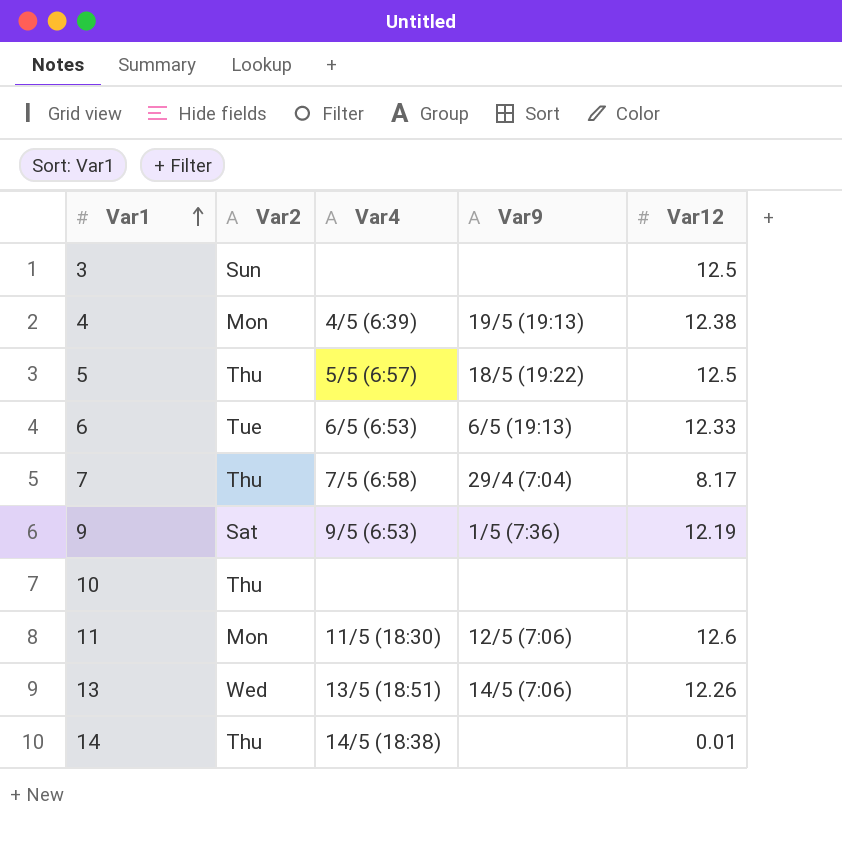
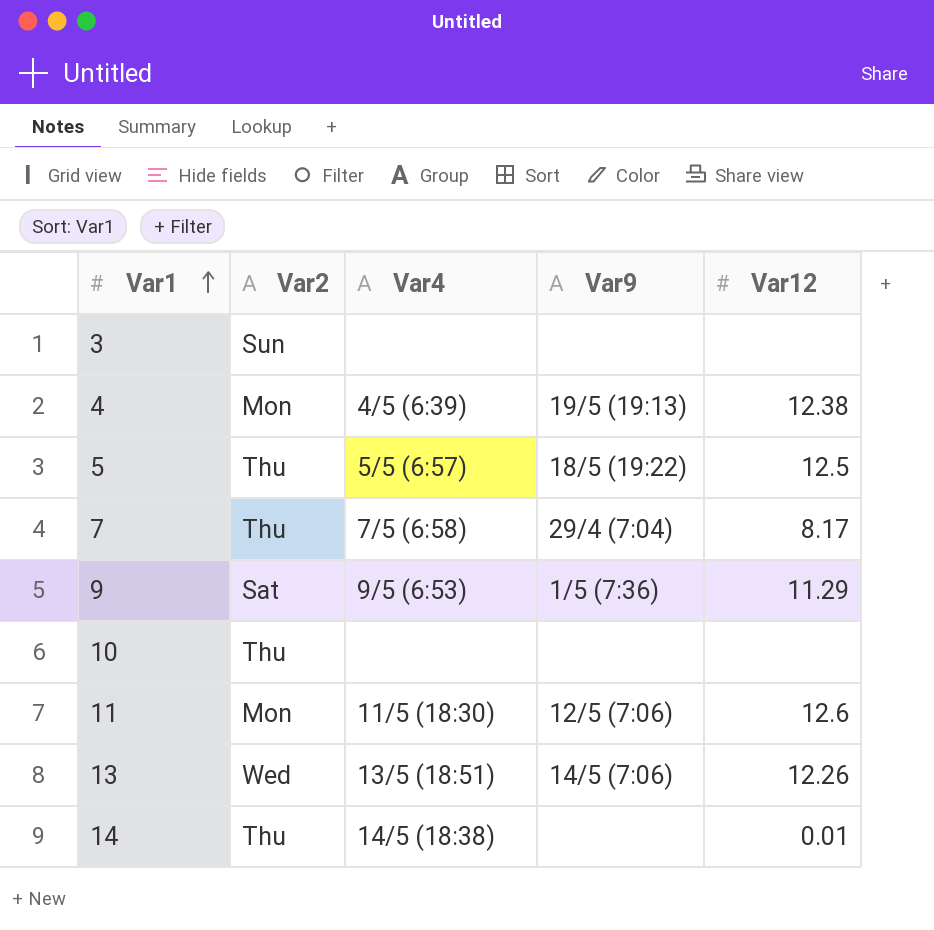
row 6: Tue | 6/5 (6:53) | 6/5 (19:13) | 12.33 -> none
3 | Var12: 12.5 -> none
9 | Var12: 12.19 -> 11.29

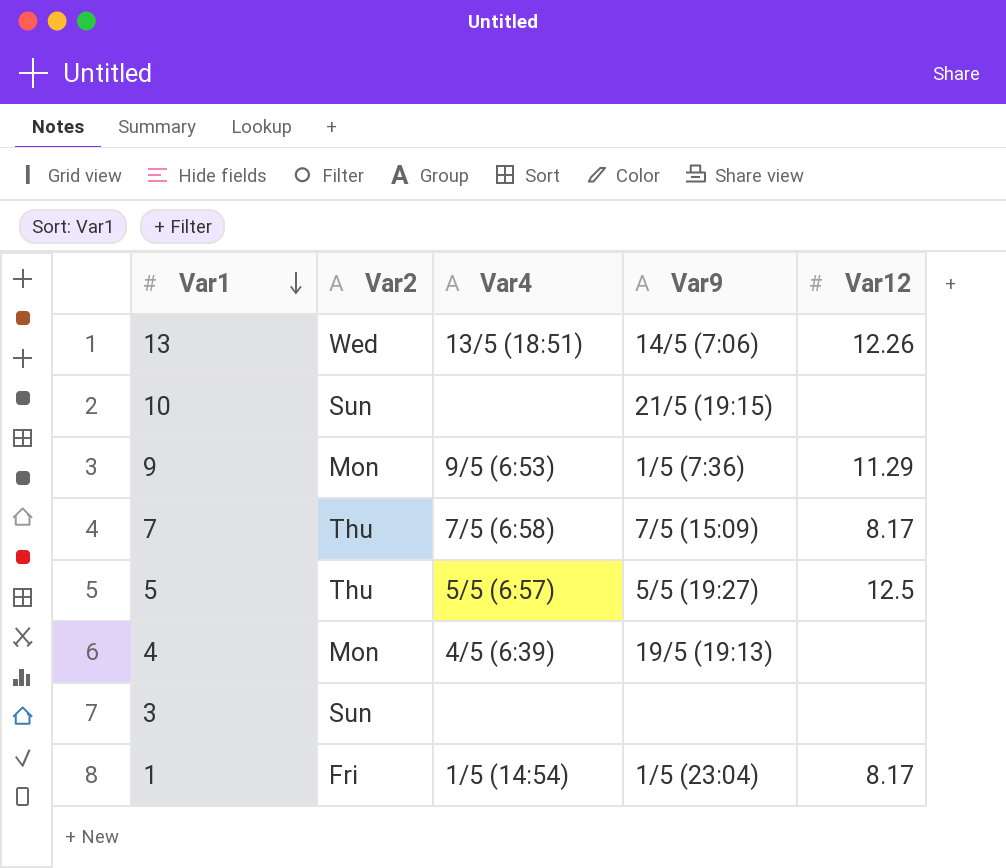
row order: Var1 ascending -> Var1 descending
row 11: Mon | 11/5 (18:30) | 12/5 (7:06) | 12.6 -> none
row 14: Thu | 14/5 (18:38) | none | 0.01 -> none
10 | Var2: Thu -> Sun
10 | Var9: none -> 21/5 (19:15)
9 | Var2: Sat -> Mon
7 | Var9: 29/4 (7:04) -> 7/5 (15:09)
5 | Var9: 18/5 (19:22) -> 5/5 (19:27)
4 | Var12: 12.38 -> none
row 1: none -> Fri | 1/5 (14:54) | 1/5 (23:04) | 8.17

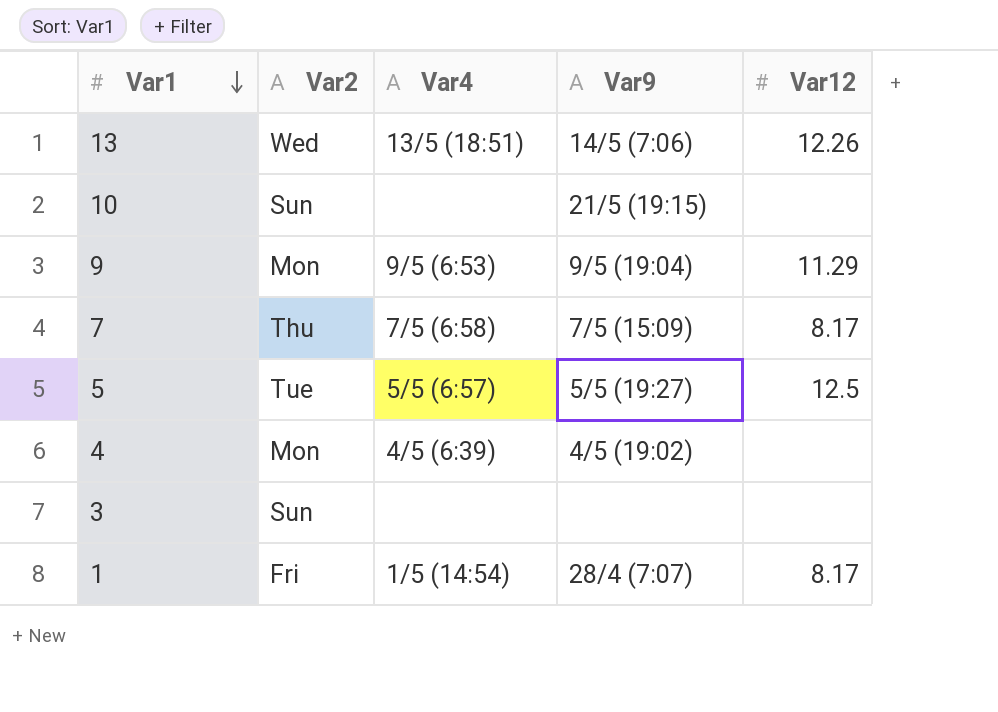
9 | Var9: 1/5 (7:36) -> 9/5 (19:04)
5 | Var2: Thu -> Tue
4 | Var9: 19/5 (19:13) -> 4/5 (19:02)
1 | Var9: 1/5 (23:04) -> 28/4 (7:07)

